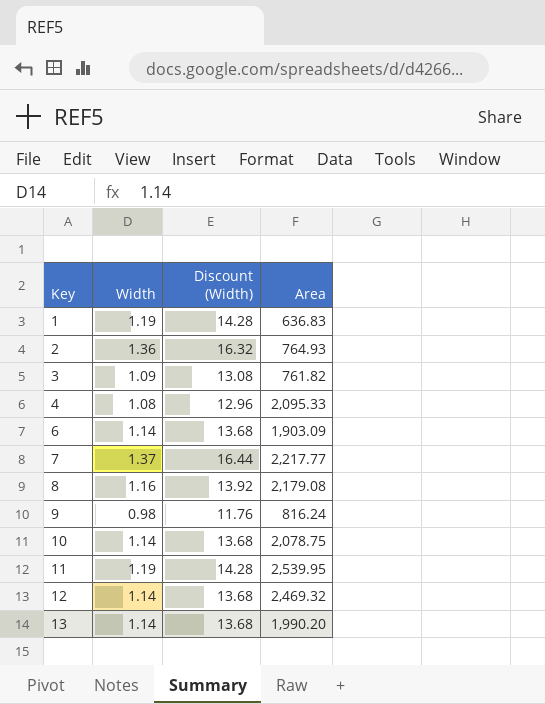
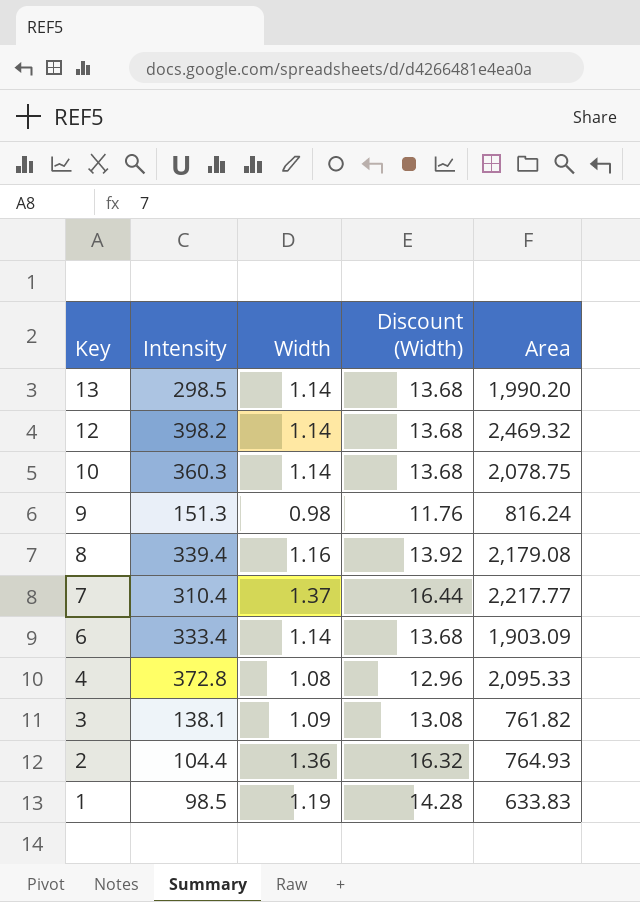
row order: Key ascending -> Key descending
column Intensity | position: none -> 2
row 11: 1.19 | 14.28 | 2,539.95 -> none
1 | Area: 636.83 -> 633.83

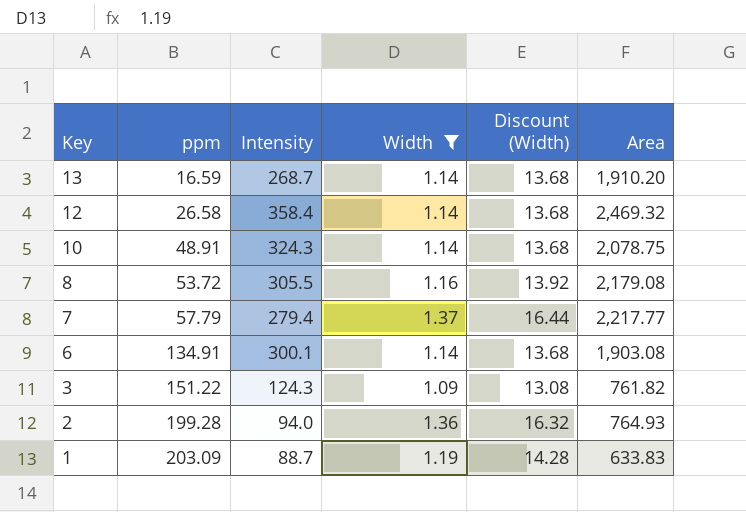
filter: none -> Width >= 1.09
column ppm | position: none -> 2
13 | Intensity: 298.5 -> 268.7
13 | Area: 1,990.20 -> 1,910.20
12 | Intensity: 398.2 -> 358.4
10 | Intensity: 360.3 -> 324.3
8 | Intensity: 339.4 -> 305.5
7 | Intensity: 310.4 -> 279.4
6 | Intensity: 333.4 -> 300.1
6 | Area: 1,903.09 -> 1,903.08
3 | Intensity: 138.1 -> 124.3
2 | Intensity: 104.4 -> 94.0
1 | Intensity: 98.5 -> 88.7

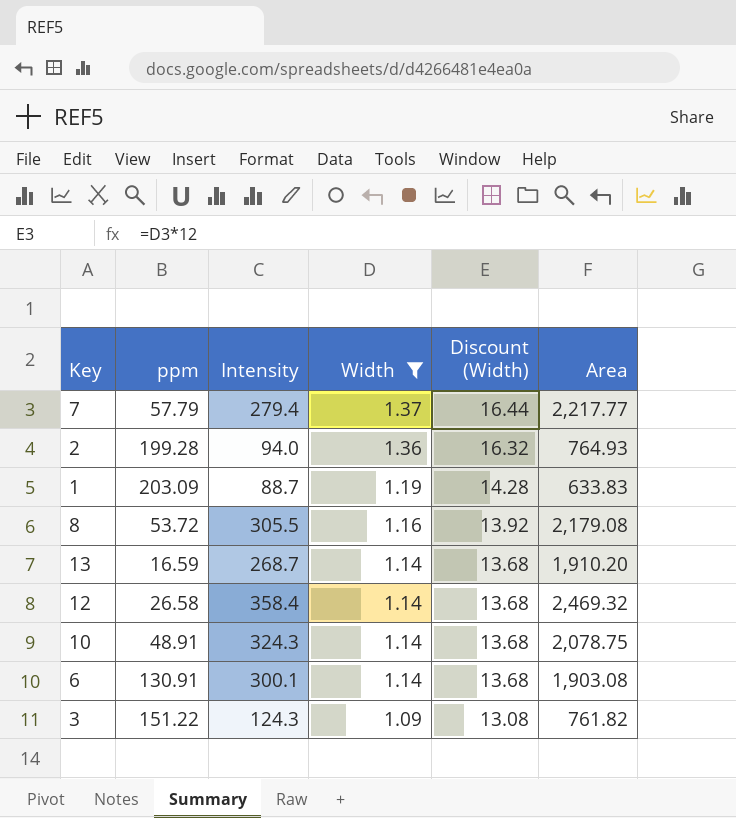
row order: Key descending -> Width descending
6 | ppm: 134.91 -> 130.91

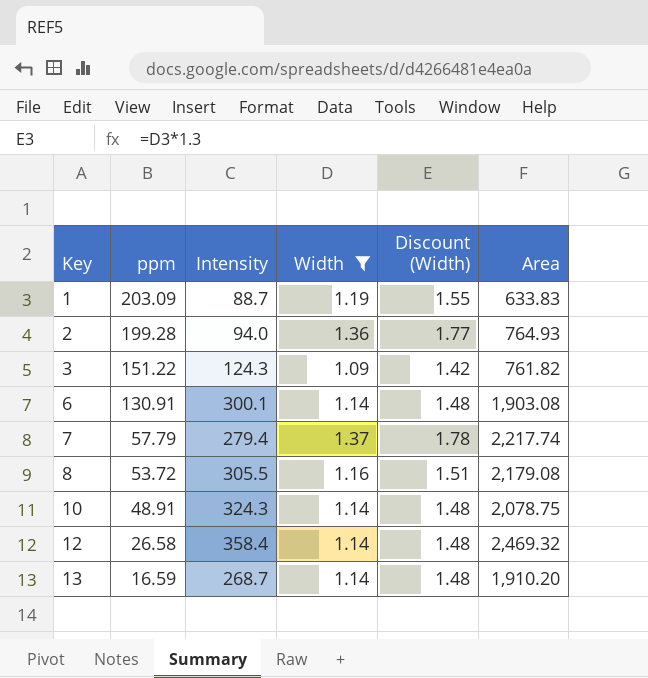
row order: Width descending -> Key ascending
column Discount (Width) | formula: [Width] * 12 -> [Width] * 1.3
7 | Area: 2,217.77 -> 2,217.74

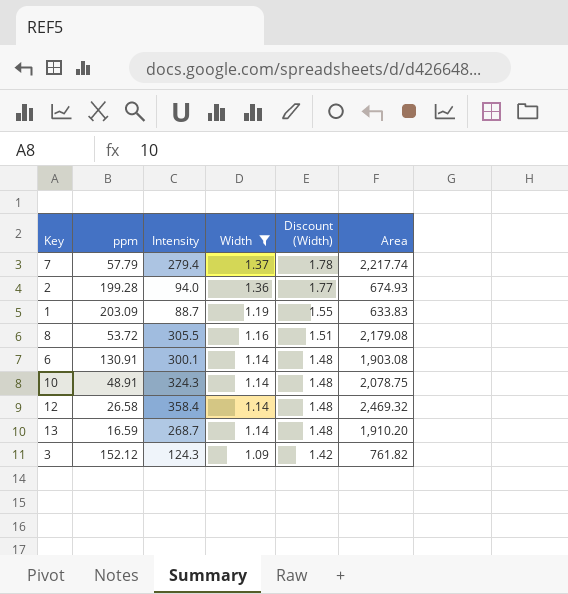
row order: Key ascending -> Width descending
2 | Area: 764.93 -> 674.93
3 | ppm: 151.22 -> 152.12

